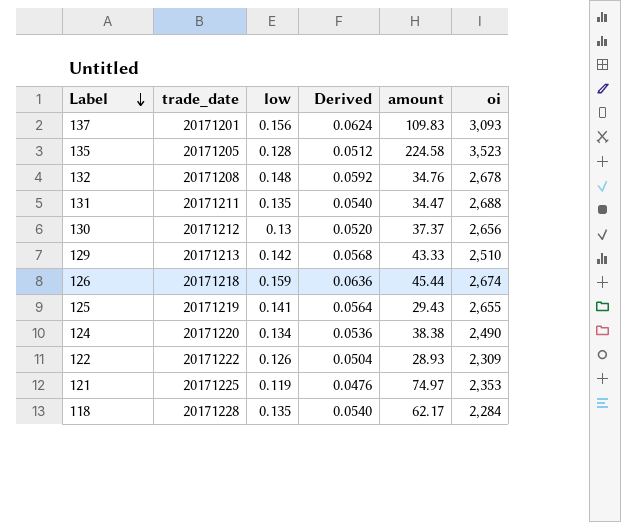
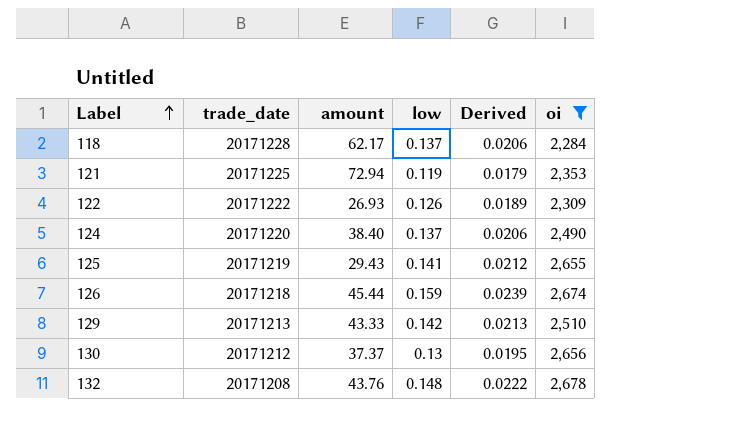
filter: none -> oi <= 2,678
row order: Label descending -> Label ascending
column amount | position: 5 -> 3
column Derived | formula: [low] * 0.4 -> [low] * 0.15
118 | low: 0.135 -> 0.137
121 | amount: 74.97 -> 72.94
122 | amount: 28.93 -> 26.93
124 | amount: 38.38 -> 38.40
124 | low: 0.134 -> 0.137
132 | amount: 34.76 -> 43.76

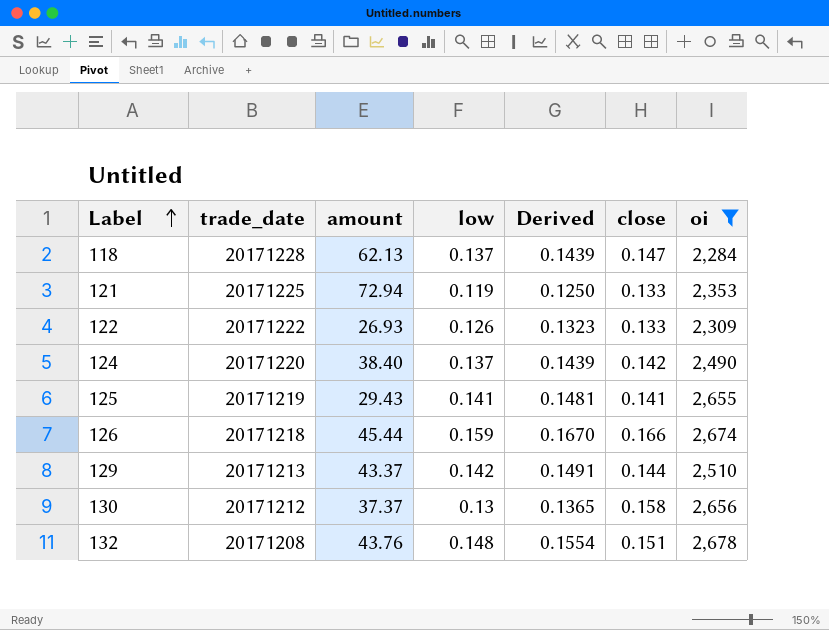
column Derived | formula: [low] * 0.15 -> [low] * 1.05
column close | position: none -> 6
118 | amount: 62.17 -> 62.13
129 | amount: 43.33 -> 43.37

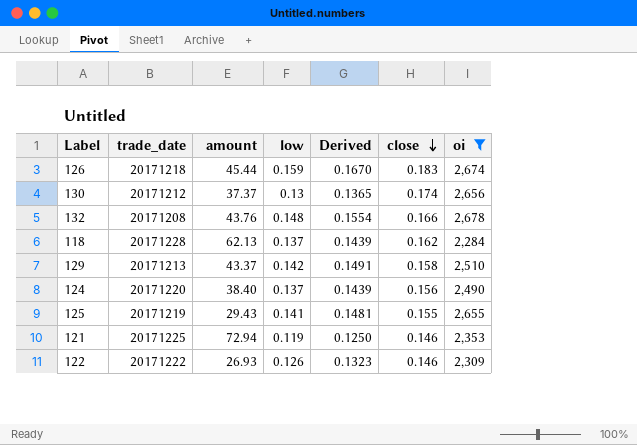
row order: Label ascending -> close descending
126 | close: 0.166 -> 0.183
130 | close: 0.158 -> 0.174
132 | close: 0.151 -> 0.166
118 | close: 0.147 -> 0.162
129 | close: 0.144 -> 0.158
124 | close: 0.142 -> 0.156
125 | close: 0.141 -> 0.155
121 | close: 0.133 -> 0.146
122 | close: 0.133 -> 0.146

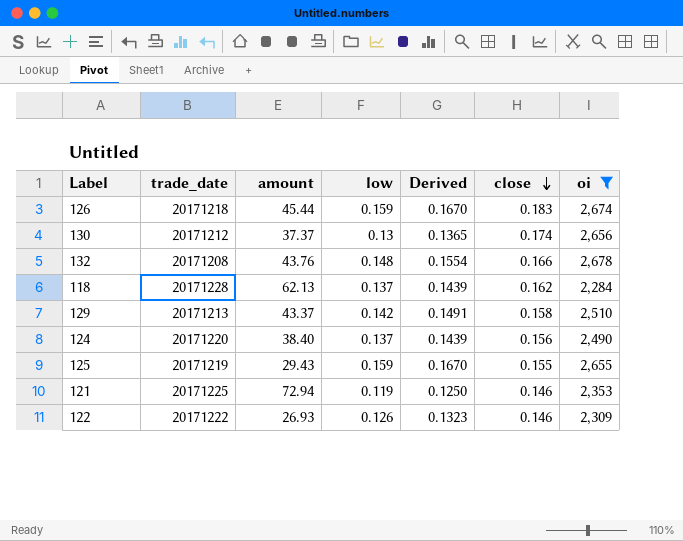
125 | low: 0.141 -> 0.159
125 | Derived: 0.1481 -> 0.1670

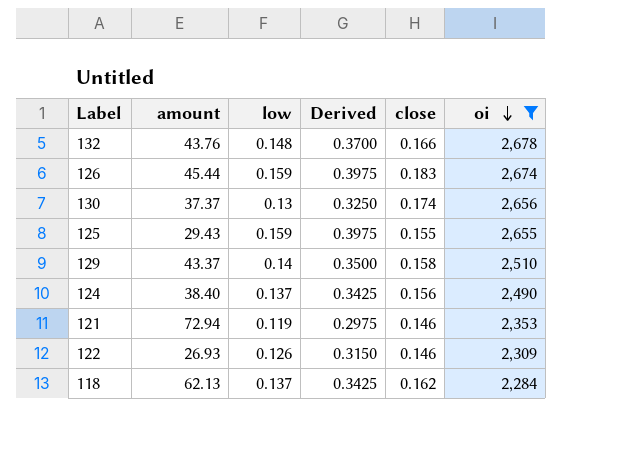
row order: close descending -> oi descending
column trade_date | position: 2 -> none
column Derived | formula: [low] * 1.05 -> [low] * 2.5
129 | low: 0.142 -> 0.14

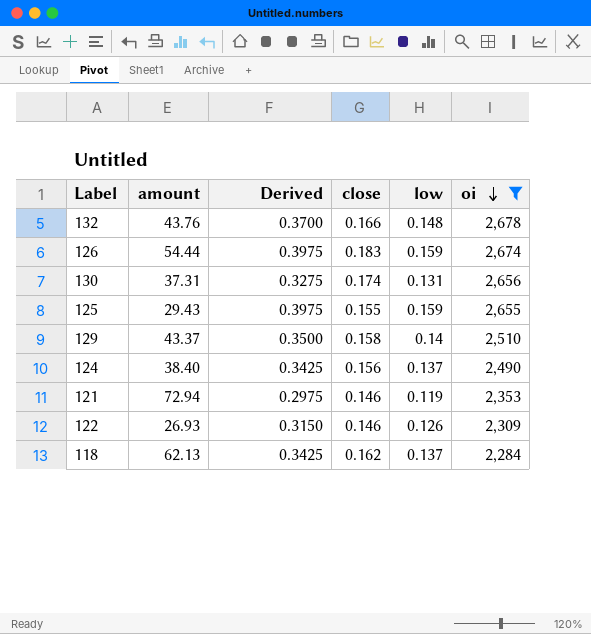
column low | position: 3 -> 5
126 | amount: 45.44 -> 54.44
130 | amount: 37.37 -> 37.31
130 | Derived: 0.3250 -> 0.3275
130 | low: 0.13 -> 0.131

